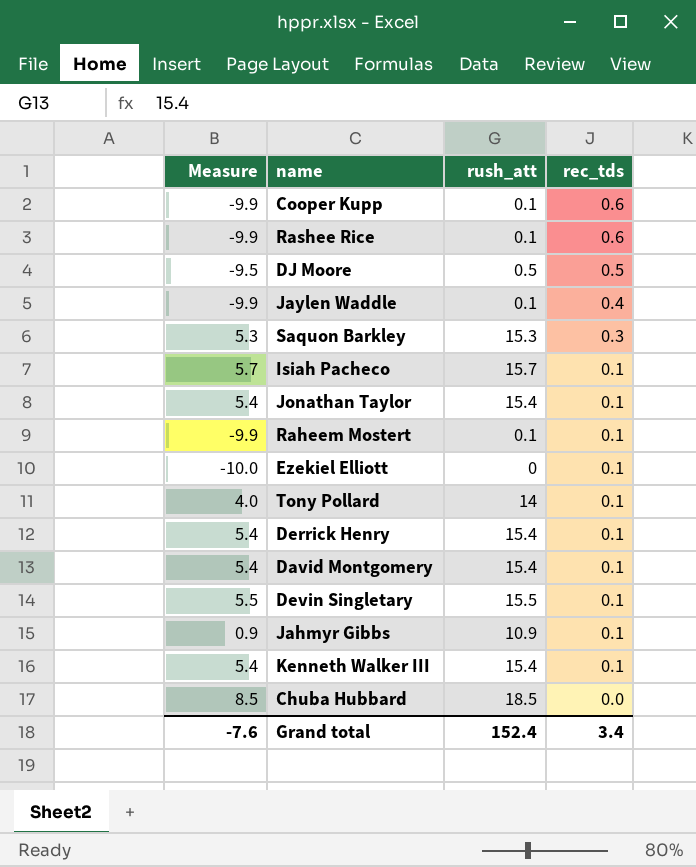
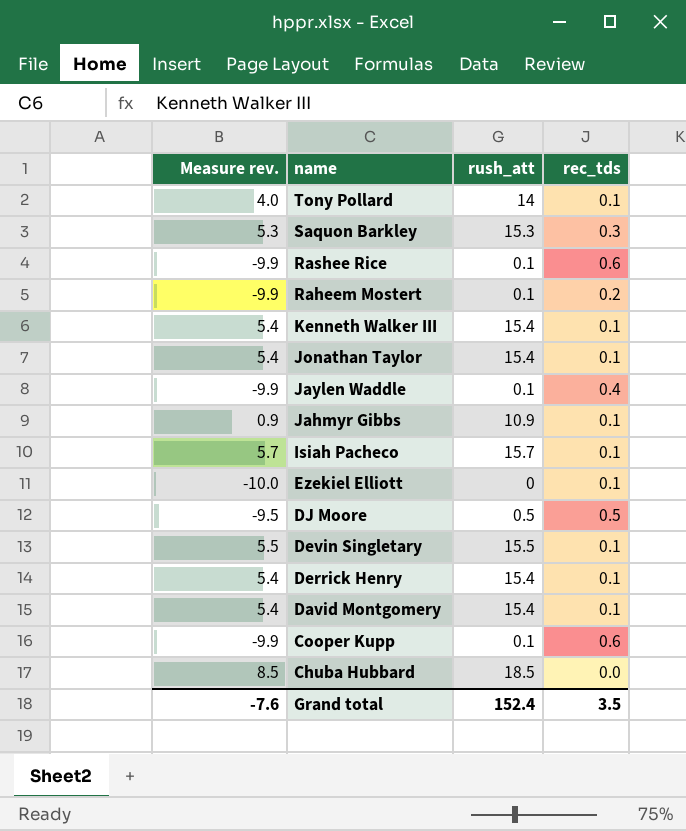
row order: rec_tds descending -> name descending
column name: Measure -> Measure rev.
Raheem Mostert | rec_tds: 0.1 -> 0.2
Grand total | rec_tds: 3.4 -> 3.5

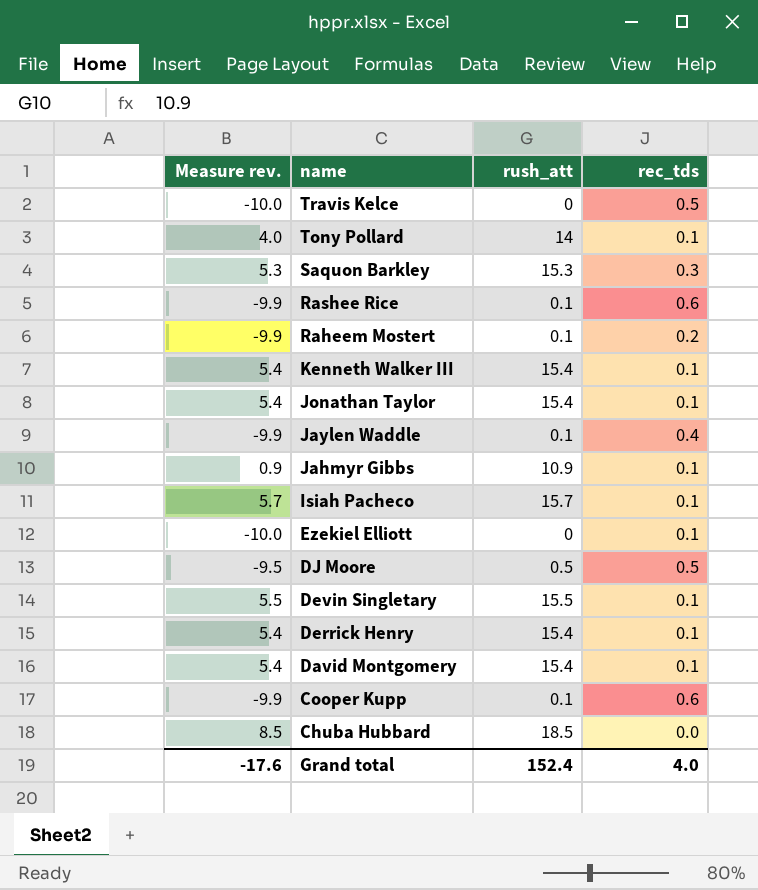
row Travis Kelce: none -> -10.0 | 0 | 0.5
Grand total | Measure rev.: -7.6 -> -17.6
Grand total | rec_tds: 3.5 -> 4.0

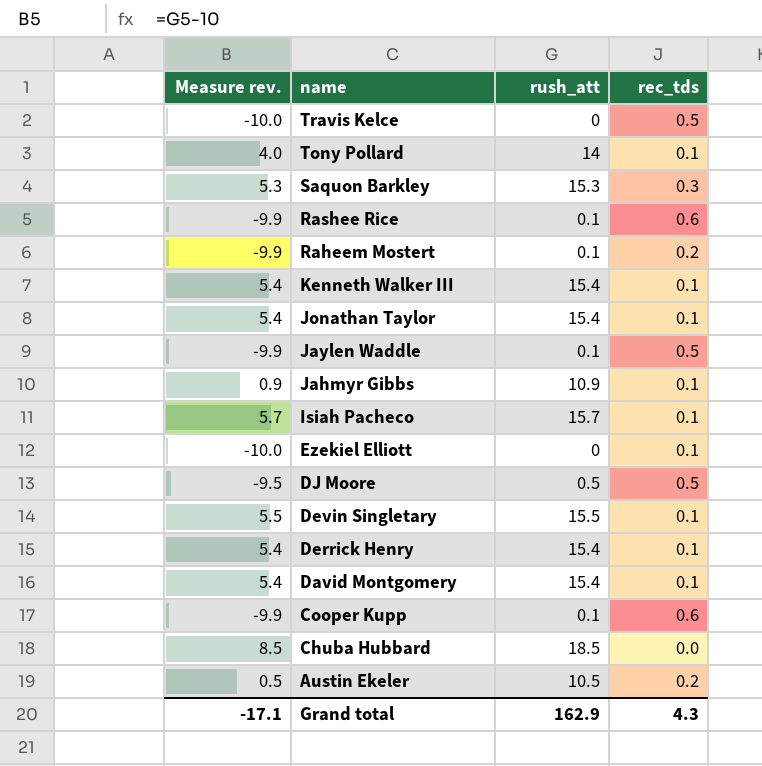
Jaylen Waddle | rec_tds: 0.4 -> 0.5
row Austin Ekeler: none -> 0.5 | 10.5 | 0.2
Grand total | Measure rev.: -17.6 -> -17.1
Grand total | rush_att: 152.4 -> 162.9
Grand total | rec_tds: 4.0 -> 4.3

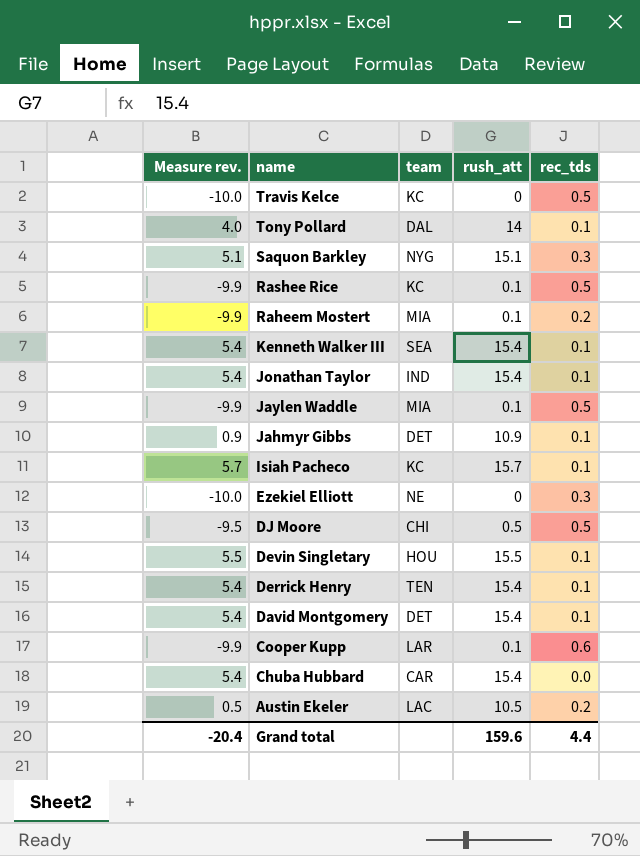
column team | position: none -> 3
Saquon Barkley | Measure rev.: 5.3 -> 5.1
Saquon Barkley | rush_att: 15.3 -> 15.1
Rashee Rice | rec_tds: 0.6 -> 0.5
Ezekiel Elliott | rec_tds: 0.1 -> 0.3
Chuba Hubbard | Measure rev.: 8.5 -> 5.4
Chuba Hubbard | rush_att: 18.5 -> 15.4
Grand total | Measure rev.: -17.1 -> -20.4
Grand total | rush_att: 162.9 -> 159.6
Grand total | rec_tds: 4.3 -> 4.4

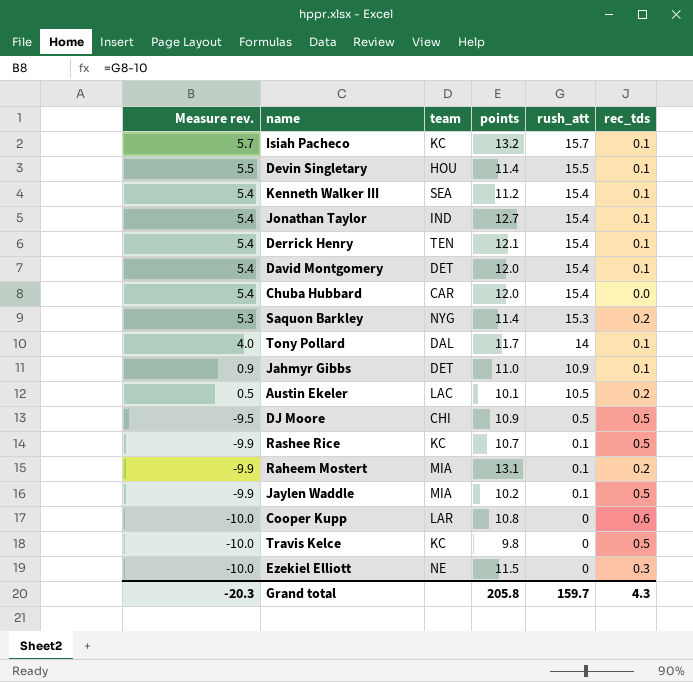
row order: name descending -> Measure rev. descending
column points | position: none -> 4
Saquon Barkley | Measure rev.: 5.1 -> 5.3
Saquon Barkley | rush_att: 15.1 -> 15.3
Saquon Barkley | rec_tds: 0.3 -> 0.2
Cooper Kupp | Measure rev.: -9.9 -> -10.0
Cooper Kupp | rush_att: 0.1 -> 0
Grand total | Measure rev.: -20.4 -> -20.3
Grand total | rush_att: 159.6 -> 159.7
Grand total | rec_tds: 4.4 -> 4.3

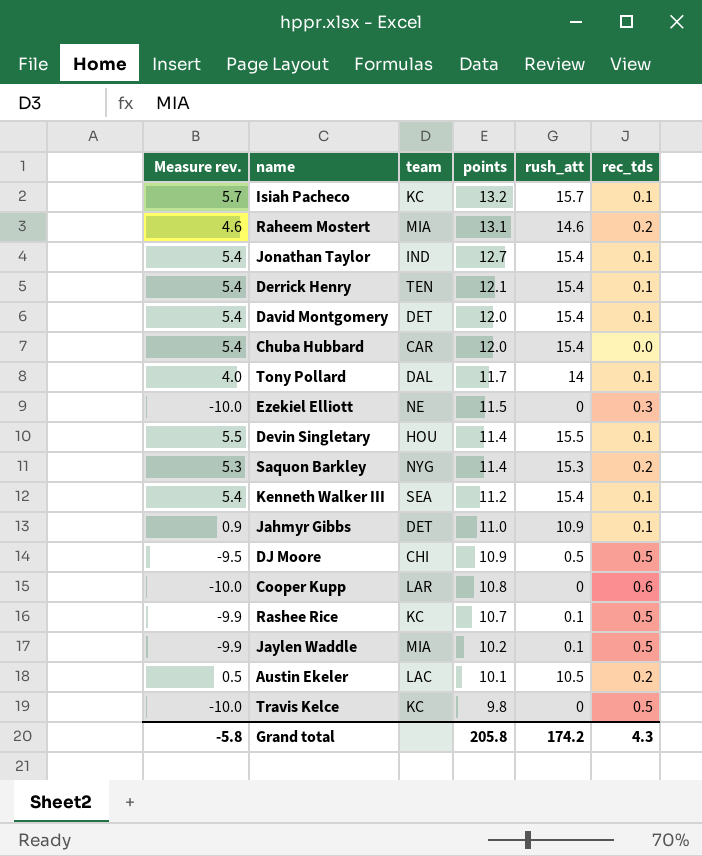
row order: Measure rev. descending -> points descending
Raheem Mostert | Measure rev.: -9.9 -> 4.6
Raheem Mostert | rush_att: 0.1 -> 14.6
Grand total | Measure rev.: -20.3 -> -5.8
Grand total | rush_att: 159.7 -> 174.2

